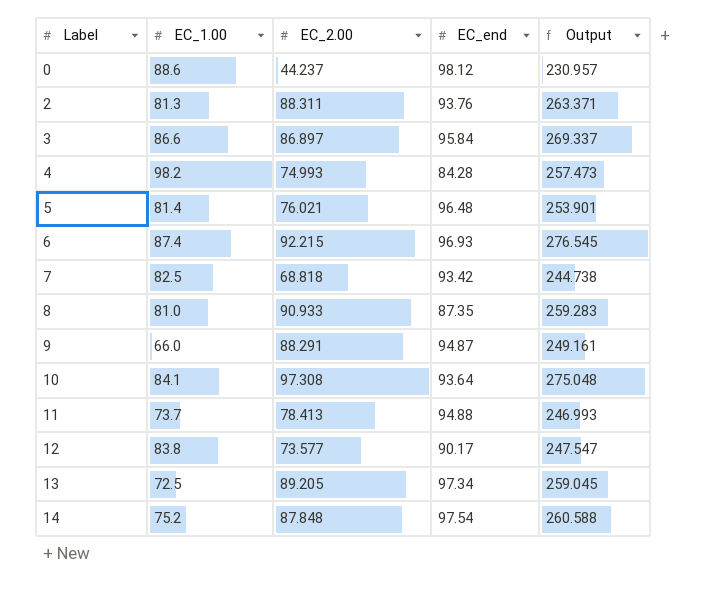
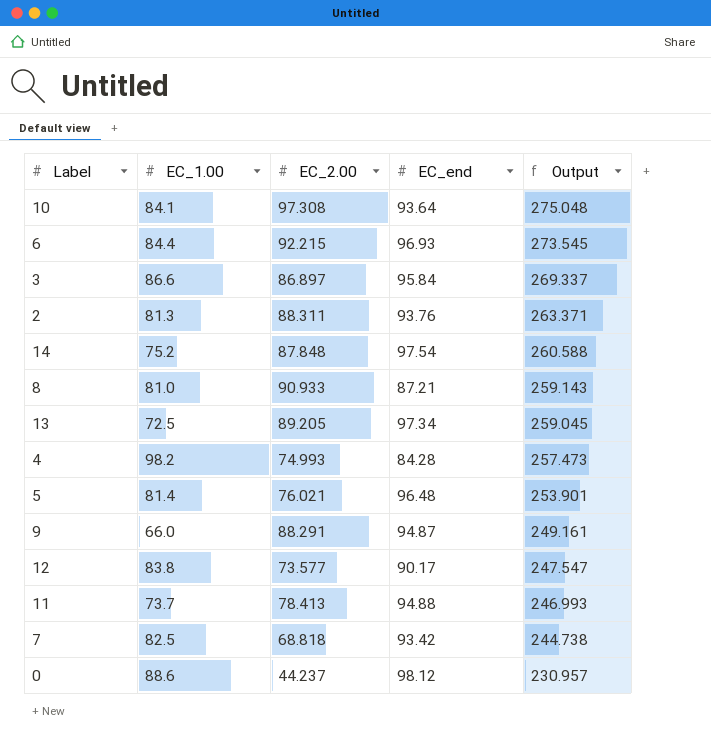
row order: Label ascending -> Output descending
6 | EC_1.00: 87.4 -> 84.4
6 | Output: 276.545 -> 273.545
8 | EC_end: 87.35 -> 87.21
8 | Output: 259.283 -> 259.143

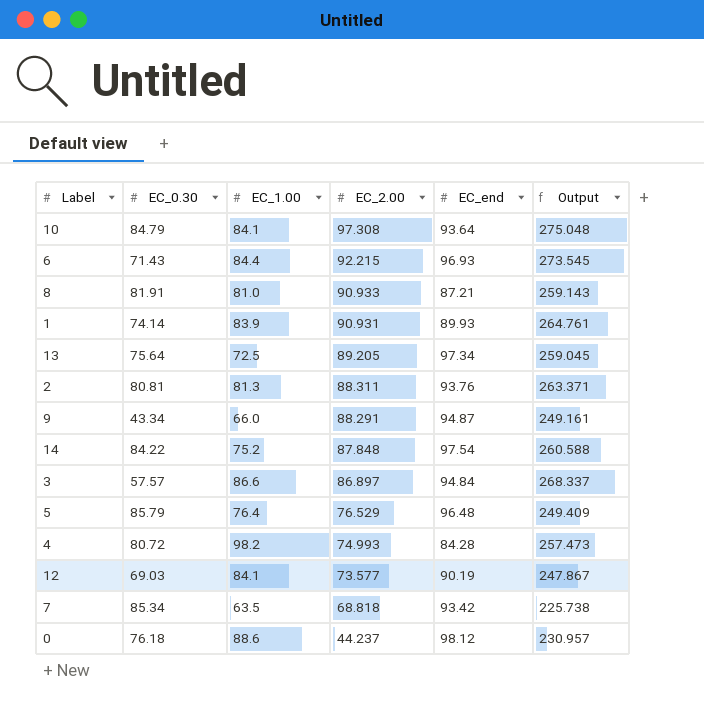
row order: Output descending -> EC_2.00 descending
column EC_0.30 | position: none -> 2
row 11: 73.7 | 78.413 | 94.88 | 246.993 -> none
row 1: none -> 74.14 | 83.9 | 90.931 | 89.93 | 264.761
3 | EC_end: 95.84 -> 94.84
3 | Output: 269.337 -> 268.337
5 | EC_1.00: 81.4 -> 76.4
5 | EC_2.00: 76.021 -> 76.529
5 | Output: 253.901 -> 249.409
12 | EC_1.00: 83.8 -> 84.1
12 | EC_end: 90.17 -> 90.19
12 | Output: 247.547 -> 247.867
7 | EC_1.00: 82.5 -> 63.5
7 | Output: 244.738 -> 225.738

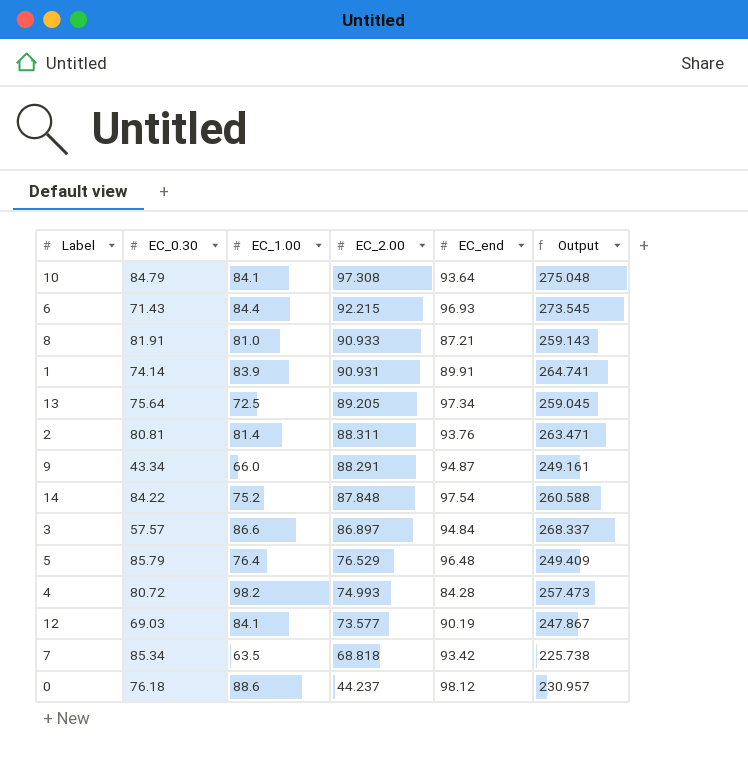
1 | EC_end: 89.93 -> 89.91
1 | Output: 264.761 -> 264.741
2 | EC_1.00: 81.3 -> 81.4
2 | Output: 263.371 -> 263.471

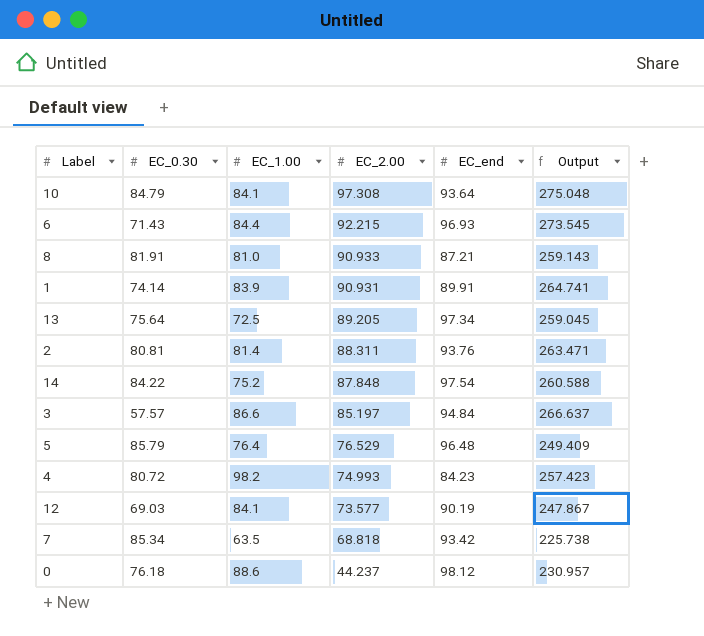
row 9: 43.34 | 66.0 | 88.291 | 94.87 | 249.161 -> none
3 | EC_2.00: 86.897 -> 85.197
3 | Output: 268.337 -> 266.637
4 | EC_end: 84.28 -> 84.23
4 | Output: 257.473 -> 257.423

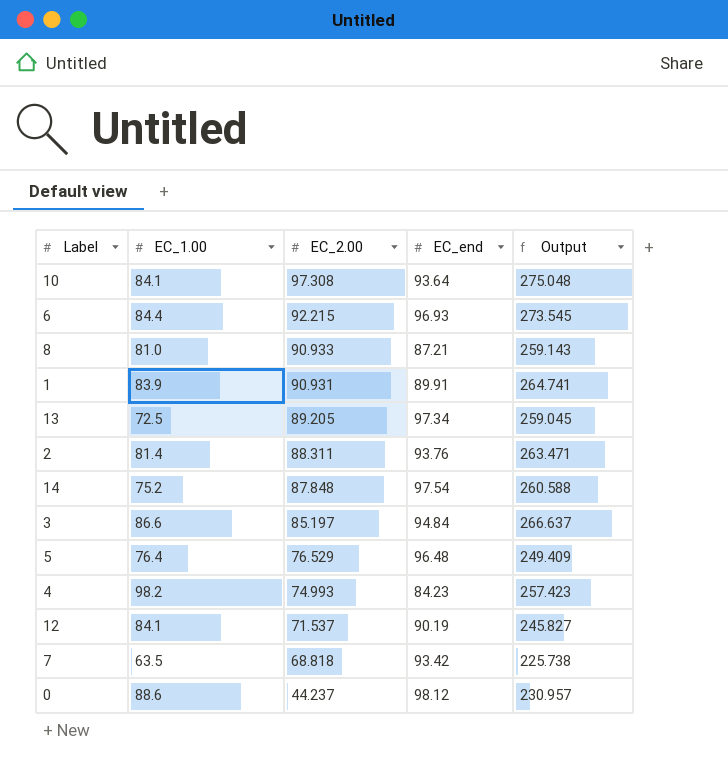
column EC_0.30 | position: 2 -> none
12 | EC_2.00: 73.577 -> 71.537
12 | Output: 247.867 -> 245.827

